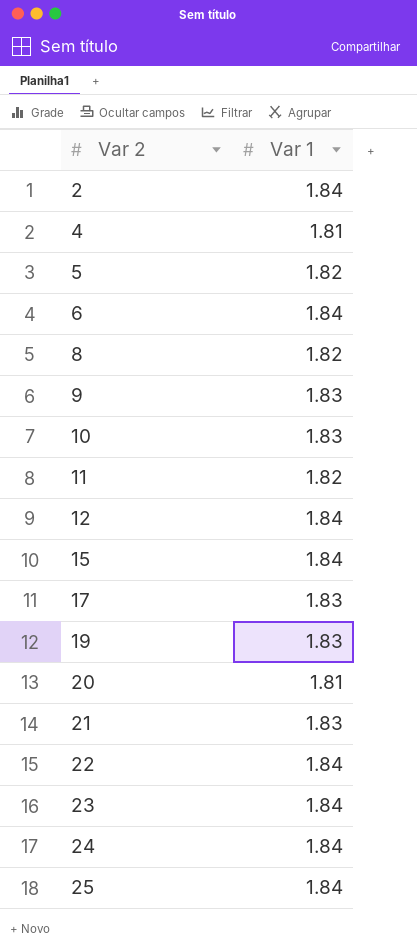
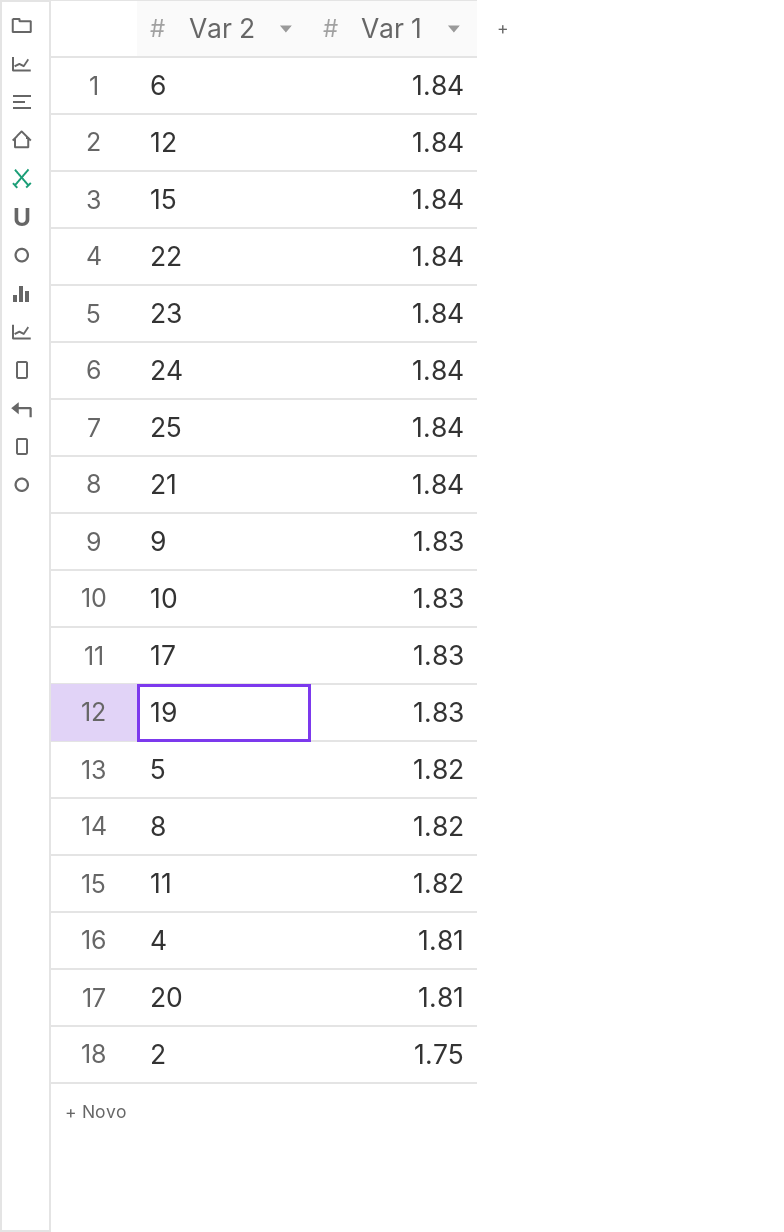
row order: Var 2 ascending -> Var 1 descending
21 | Var 1: 1.83 -> 1.84
2 | Var 1: 1.84 -> 1.75

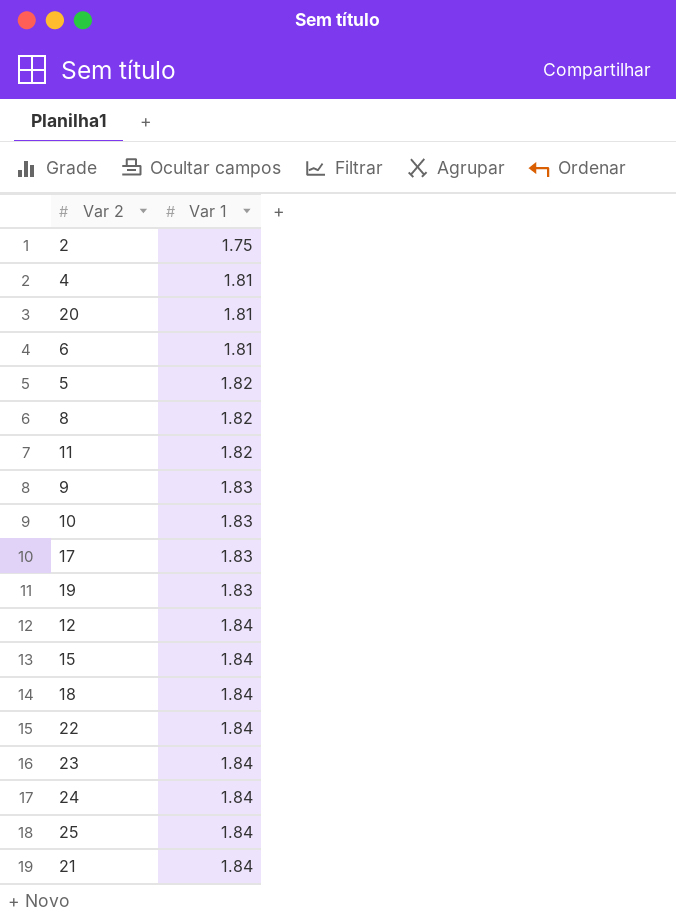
row order: Var 1 descending -> Var 1 ascending
6 | Var 1: 1.84 -> 1.81
row 18: none -> 1.84

